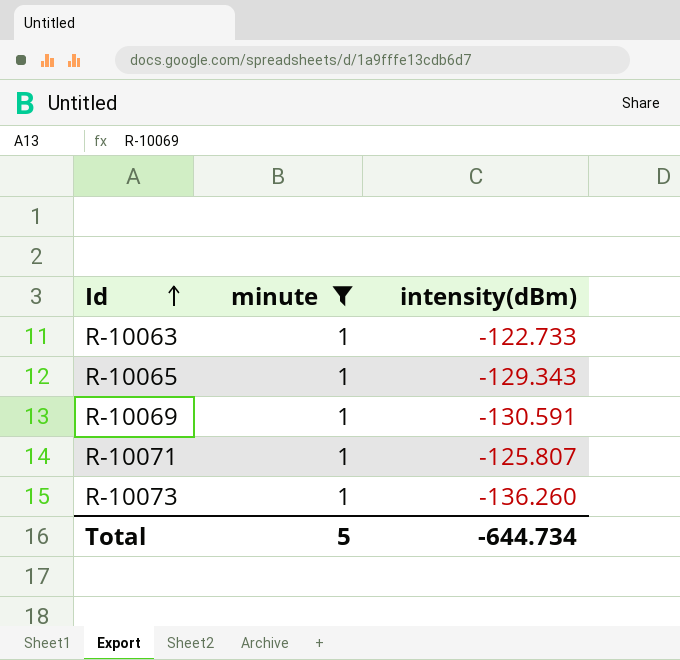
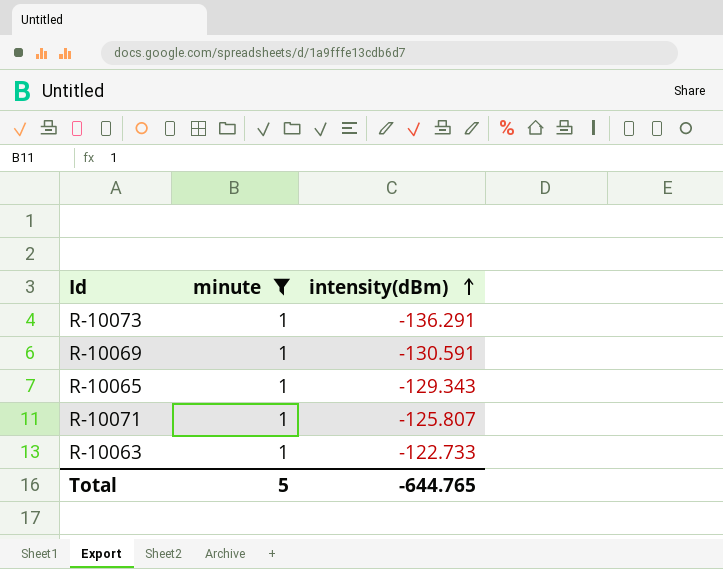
row order: Id ascending -> intensity(dBm) ascending
R-10073 | intensity(dBm): -136.260 -> -136.291
Total | intensity(dBm): -644.734 -> -644.765

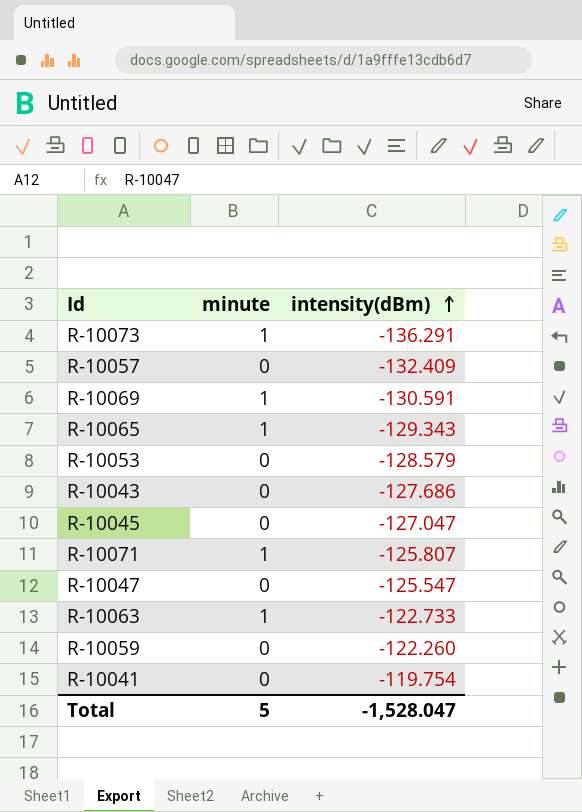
filter: minute = 1 -> none
Total | intensity(dBm): -644.765 -> -1,528.047

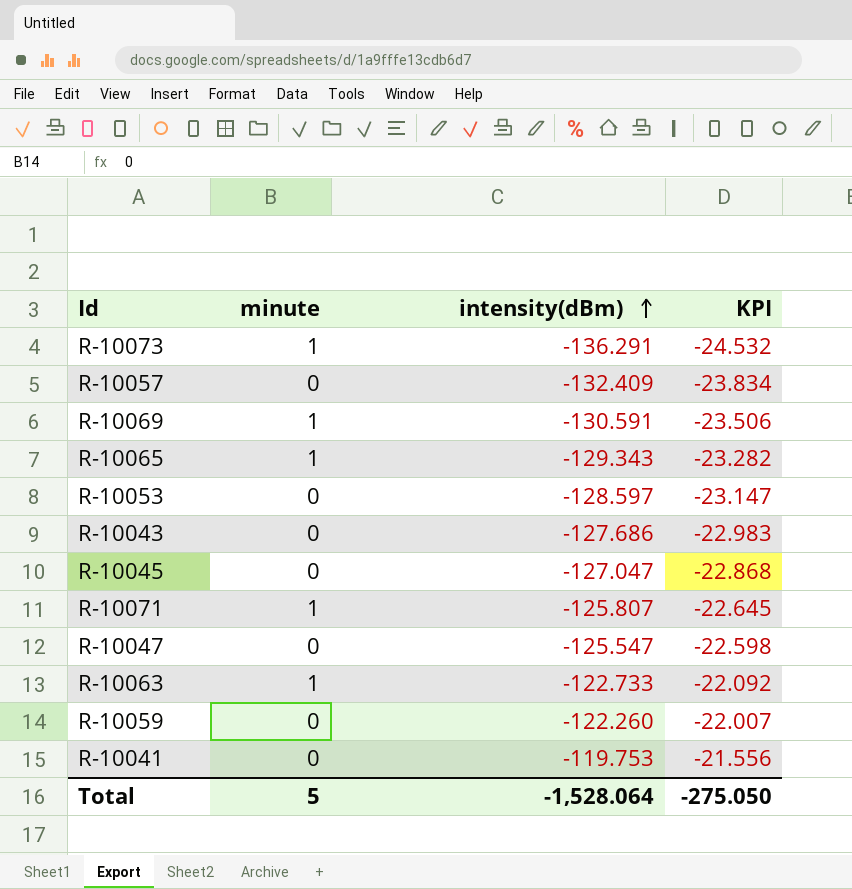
column KPI | formula: none -> [intensity(dBm)] * 0.18
R-10053 | intensity(dBm): -128.579 -> -128.597
R-10041 | intensity(dBm): -119.754 -> -119.753
Total | intensity(dBm): -1,528.047 -> -1,528.064

